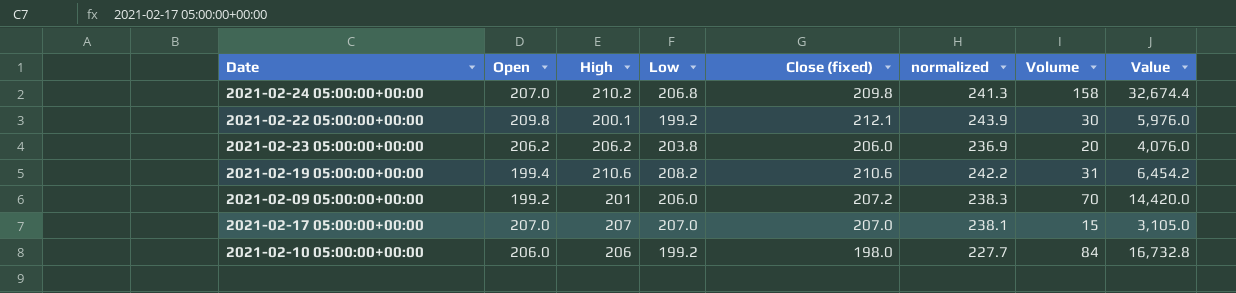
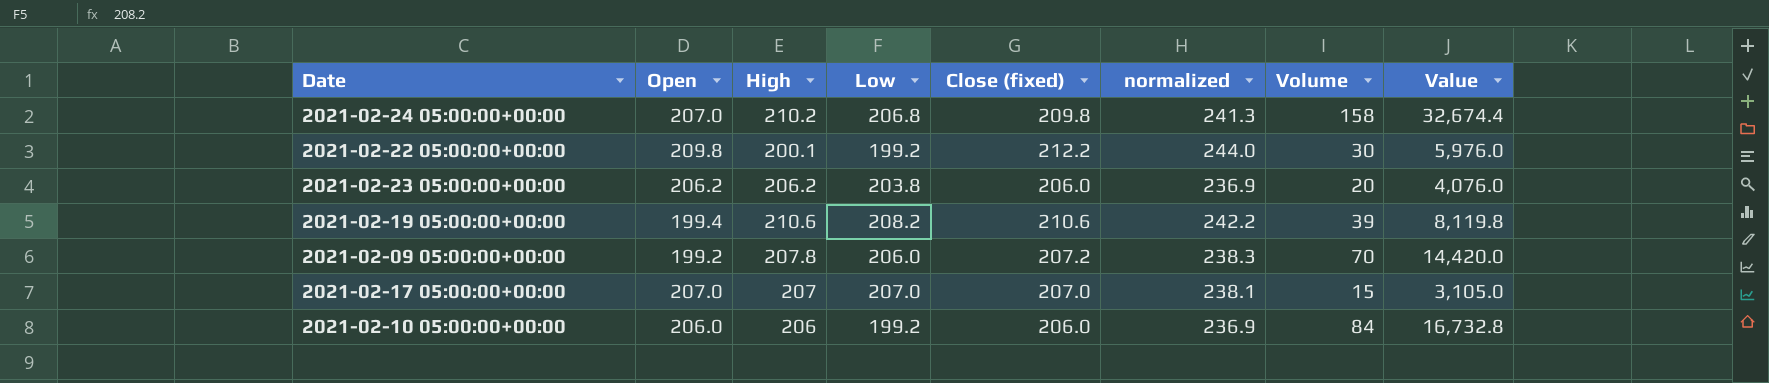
2021-02-22 05:00:00+00:00 | Close (fixed): 212.1 -> 212.2
2021-02-22 05:00:00+00:00 | normalized: 243.9 -> 244.0
2021-02-19 05:00:00+00:00 | Volume: 31 -> 39
2021-02-19 05:00:00+00:00 | Value: 6,454.2 -> 8,119.8
2021-02-09 05:00:00+00:00 | High: 201 -> 207.8
2021-02-10 05:00:00+00:00 | Close (fixed): 198.0 -> 206.0
2021-02-10 05:00:00+00:00 | normalized: 227.7 -> 236.9

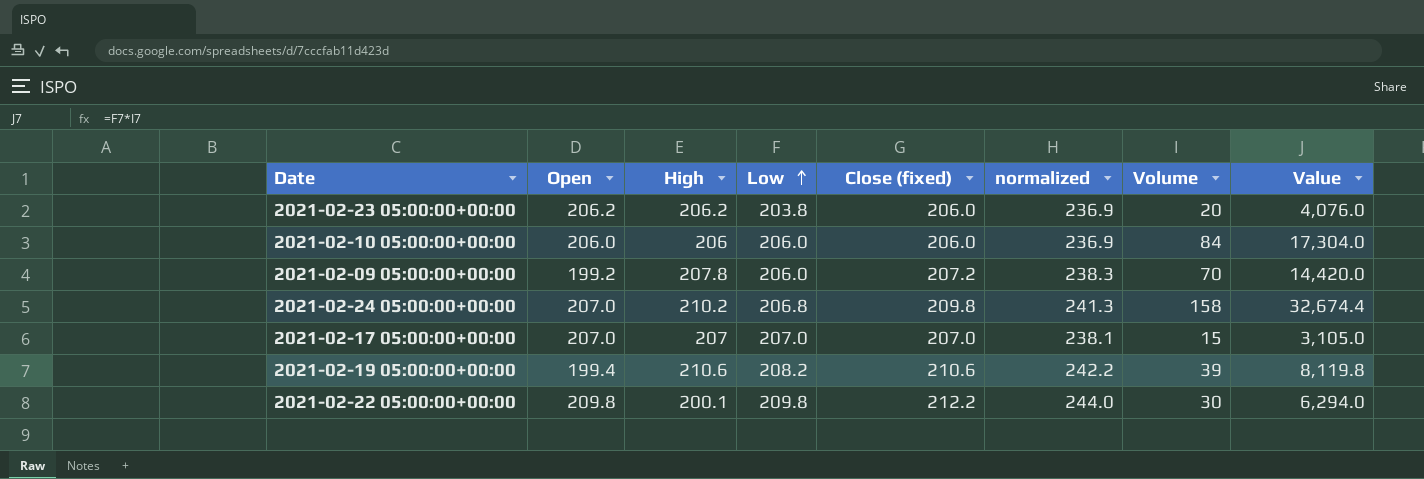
row order: none -> Low ascending
2021-02-10 05:00:00+00:00 | Low: 199.2 -> 206.0
2021-02-10 05:00:00+00:00 | Value: 16,732.8 -> 17,304.0
2021-02-22 05:00:00+00:00 | Low: 199.2 -> 209.8
2021-02-22 05:00:00+00:00 | Value: 5,976.0 -> 6,294.0

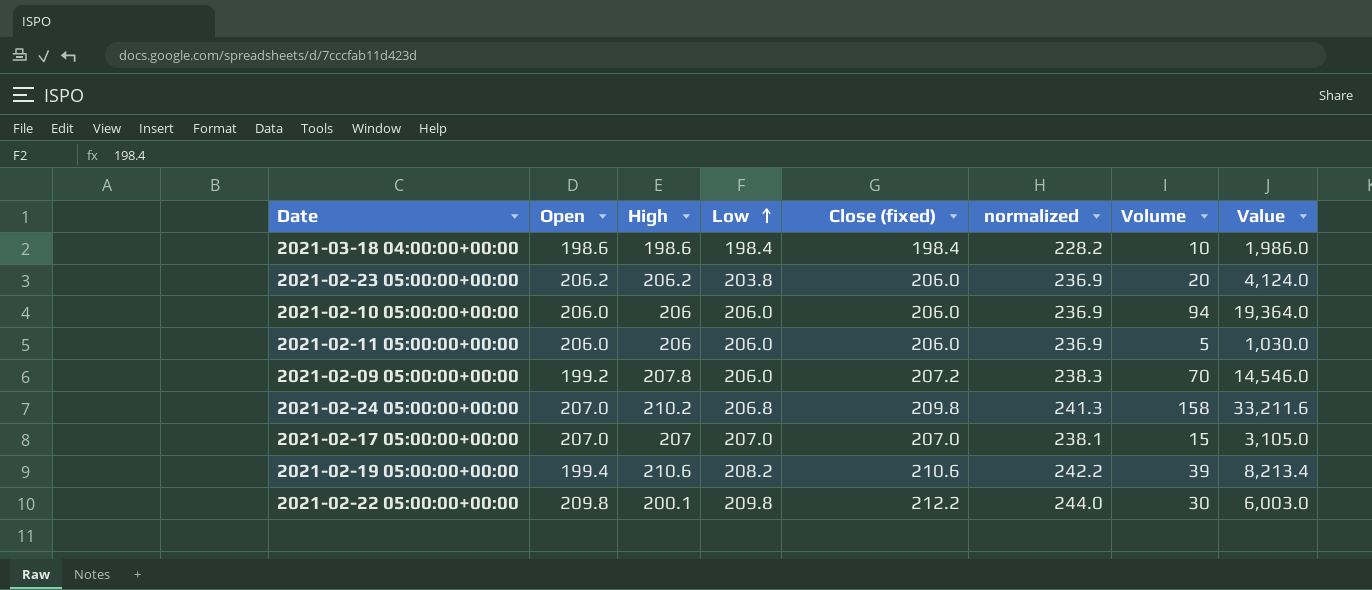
column Value | formula: [Low] * [Volume] -> [High] * [Volume]
row 2021-03-18 04:00:00+00:00: none -> 198.6 | 198.6 | 198.4 | 198.4 | 228.2 | 10 | 1,986.0
2021-02-10 05:00:00+00:00 | Volume: 84 -> 94
row 2021-02-11 05:00:00+00:00: none -> 206.0 | 206 | 206.0 | 206.0 | 236.9 | 5 | 1,030.0

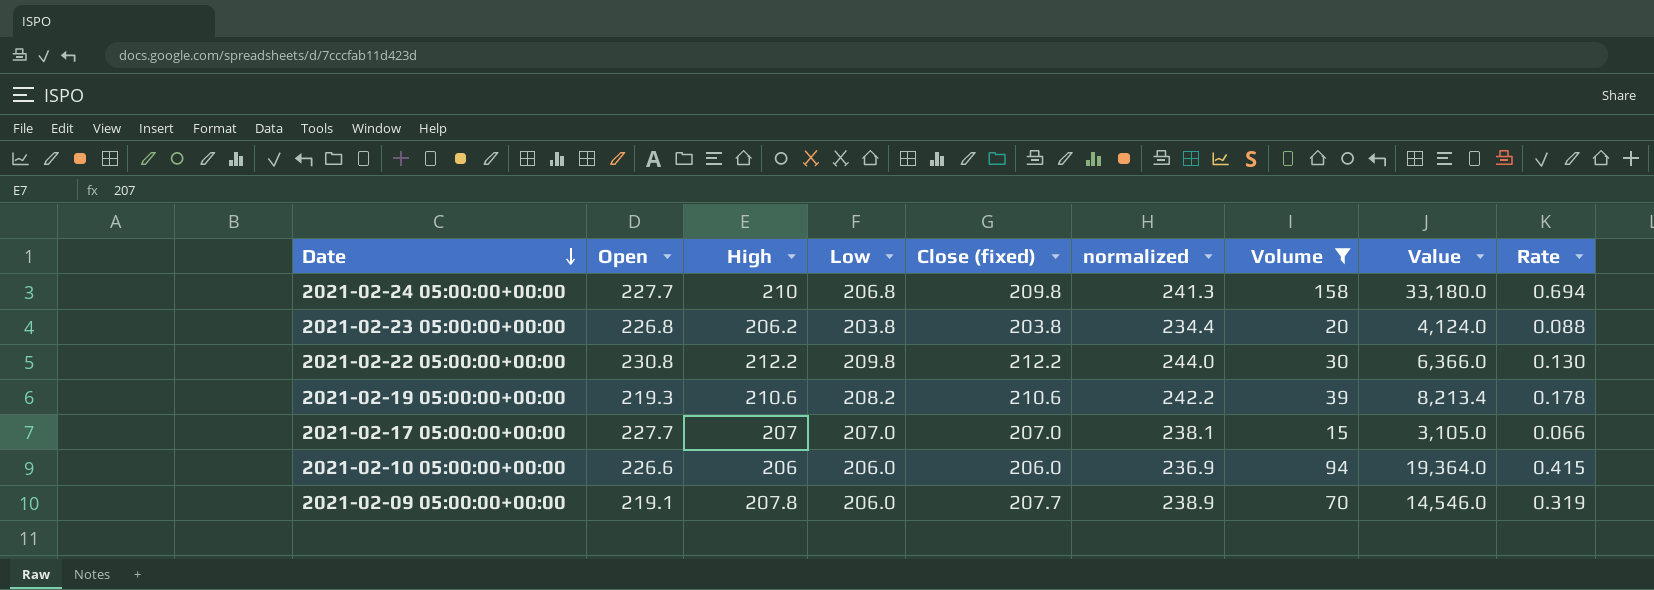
filter: none -> Volume >= 15
row order: Low ascending -> Date descending
column Rate | formula: none -> [Volume] / [Open]
2021-02-24 05:00:00+00:00 | Open: 207.0 -> 227.7
2021-02-24 05:00:00+00:00 | High: 210.2 -> 210
2021-02-24 05:00:00+00:00 | Value: 33,211.6 -> 33,180.0
2021-02-23 05:00:00+00:00 | Open: 206.2 -> 226.8
2021-02-23 05:00:00+00:00 | Close (fixed): 206.0 -> 203.8
2021-02-23 05:00:00+00:00 | normalized: 236.9 -> 234.4
2021-02-22 05:00:00+00:00 | Open: 209.8 -> 230.8
2021-02-22 05:00:00+00:00 | High: 200.1 -> 212.2
2021-02-22 05:00:00+00:00 | Value: 6,003.0 -> 6,366.0
2021-02-19 05:00:00+00:00 | Open: 199.4 -> 219.3
2021-02-17 05:00:00+00:00 | Open: 207.0 -> 227.7
2021-02-10 05:00:00+00:00 | Open: 206.0 -> 226.6
2021-02-09 05:00:00+00:00 | Open: 199.2 -> 219.1
2021-02-09 05:00:00+00:00 | Close (fixed): 207.2 -> 207.7
2021-02-09 05:00:00+00:00 | normalized: 238.3 -> 238.9

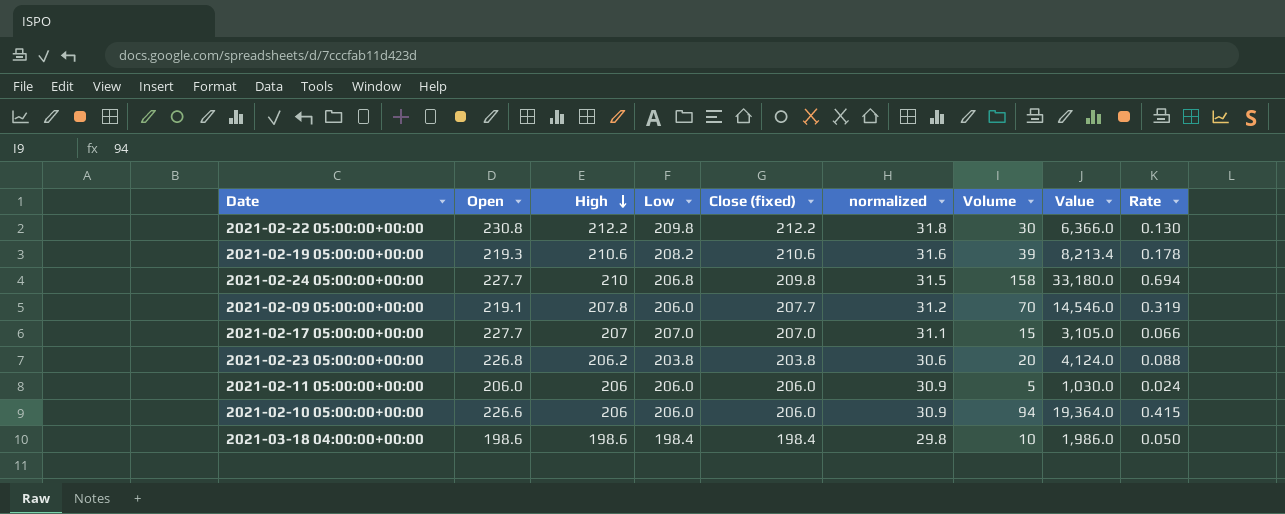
filter: Volume >= 15 -> none
row order: Date descending -> High descending
column normalized | formula: [Close (fixed)] * 1.15 -> [Close (fixed)] * 0.15

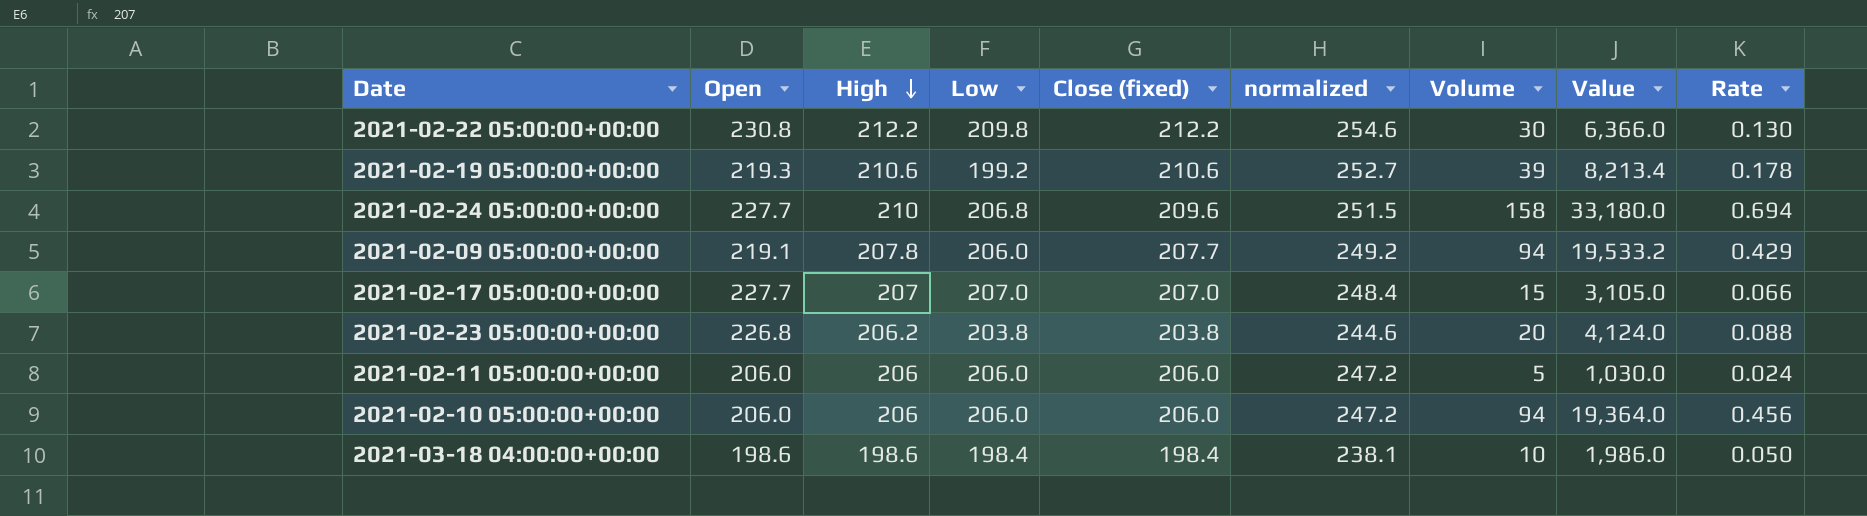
column normalized | formula: [Close (fixed)] * 0.15 -> [Close (fixed)] * 1.2
2021-02-19 05:00:00+00:00 | Low: 208.2 -> 199.2
2021-02-24 05:00:00+00:00 | Close (fixed): 209.8 -> 209.6
2021-02-09 05:00:00+00:00 | Volume: 70 -> 94
2021-02-09 05:00:00+00:00 | Value: 14,546.0 -> 19,533.2
2021-02-09 05:00:00+00:00 | Rate: 0.319 -> 0.429
2021-02-10 05:00:00+00:00 | Open: 226.6 -> 206.0
2021-02-10 05:00:00+00:00 | Rate: 0.415 -> 0.456

